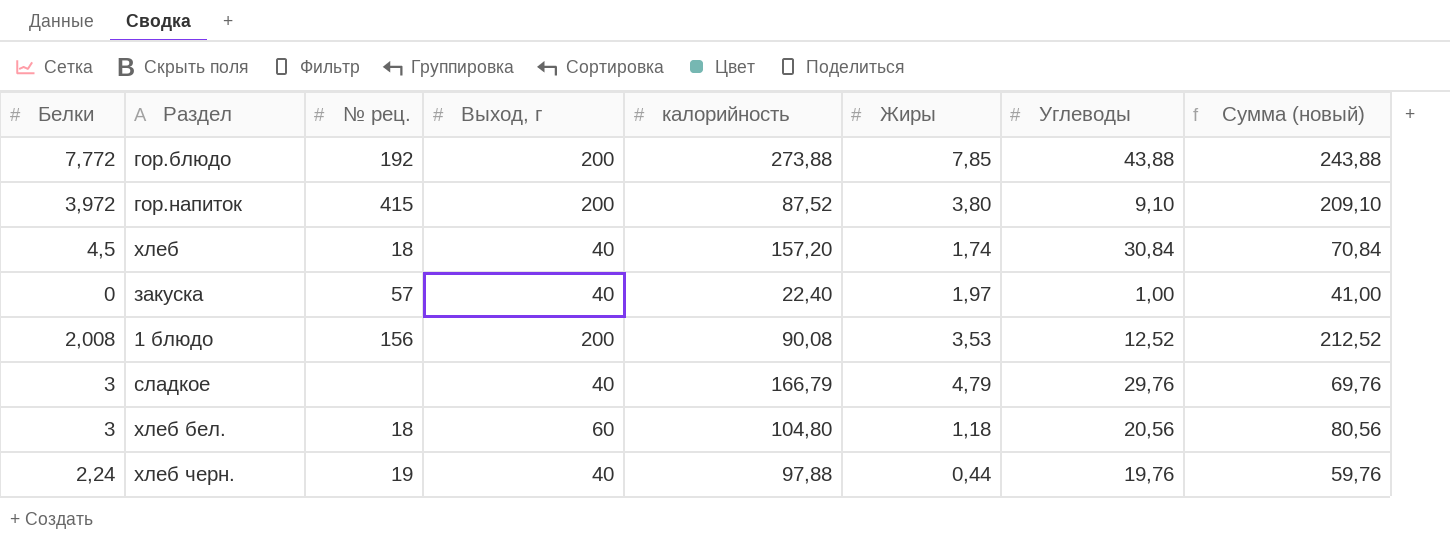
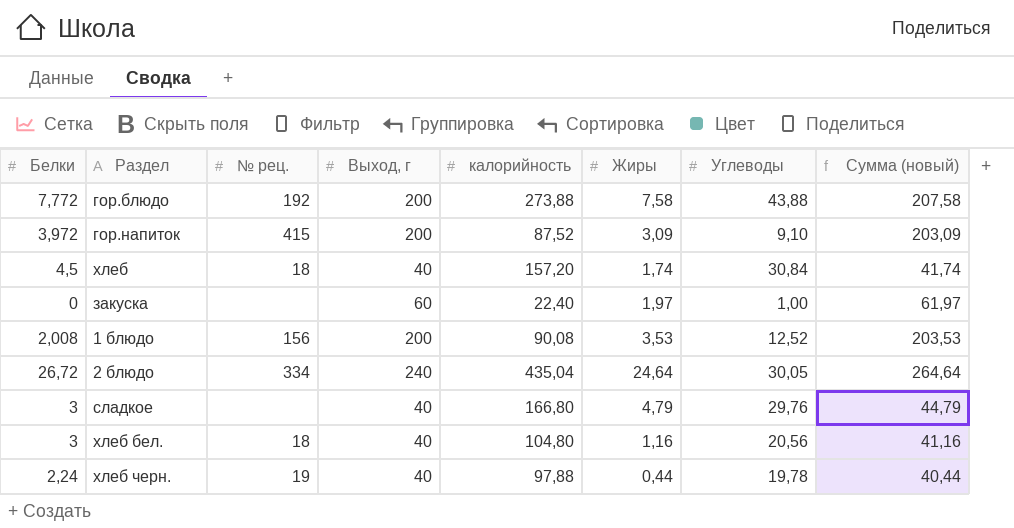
column Сумма (новый) | formula: [Выход, г] + [Углеводы] -> [Выход, г] + [Жиры]
гор.блюдо | Жиры: 7,85 -> 7,58
гор.напиток | Жиры: 3,80 -> 3,09
закуска | № рец.: 57 -> none
закуска | Выход, г: 40 -> 60
row 2 блюдо: none -> 26,72 | 334 | 240 | 435,04 | 24,64 | 30,05 | 264,64
сладкое | калорийность: 166,79 -> 166,80
хлеб бел. | Выход, г: 60 -> 40
хлеб бел. | Жиры: 1,18 -> 1,16
хлеб черн. | Углеводы: 19,76 -> 19,78

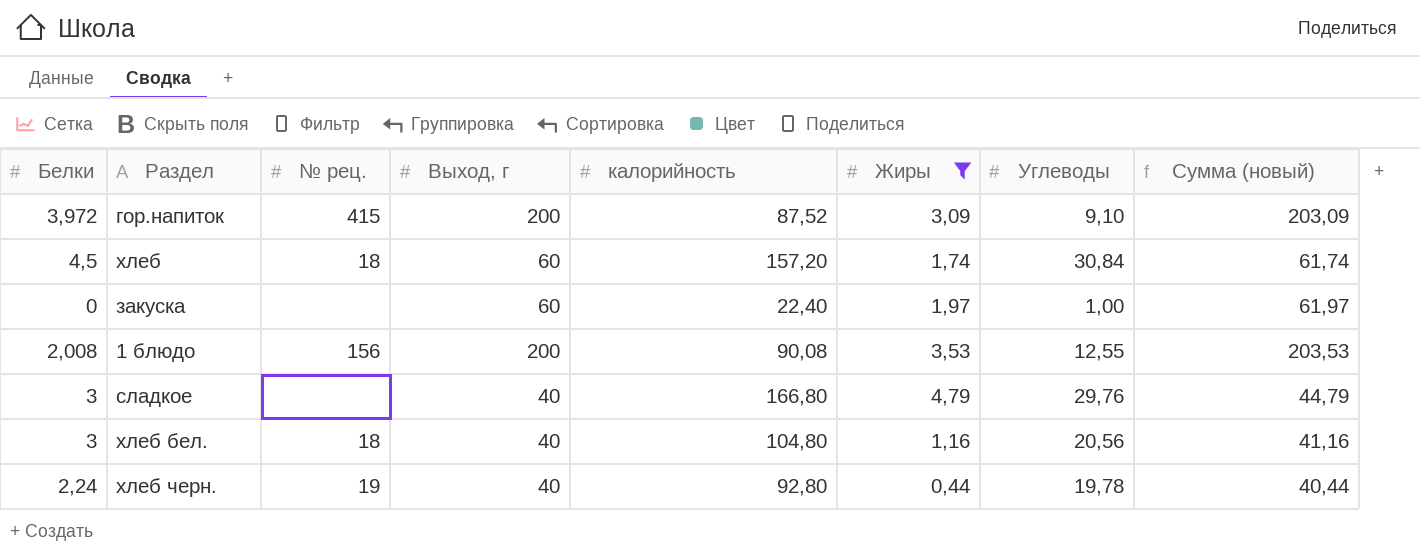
filter: none -> Жиры <= 4,79
хлеб | Выход, г: 40 -> 60
хлеб | Сумма (новый): 41,74 -> 61,74
1 блюдо | Углеводы: 12,52 -> 12,55
хлеб черн. | калорийность: 97,88 -> 92,80

